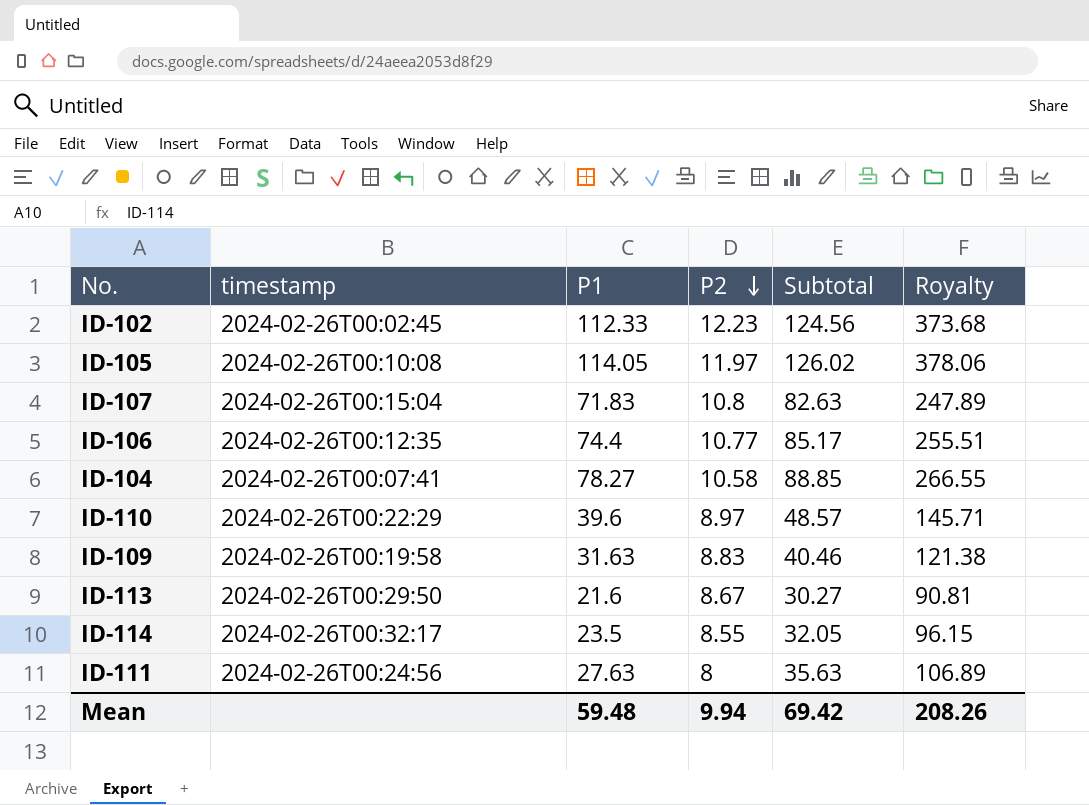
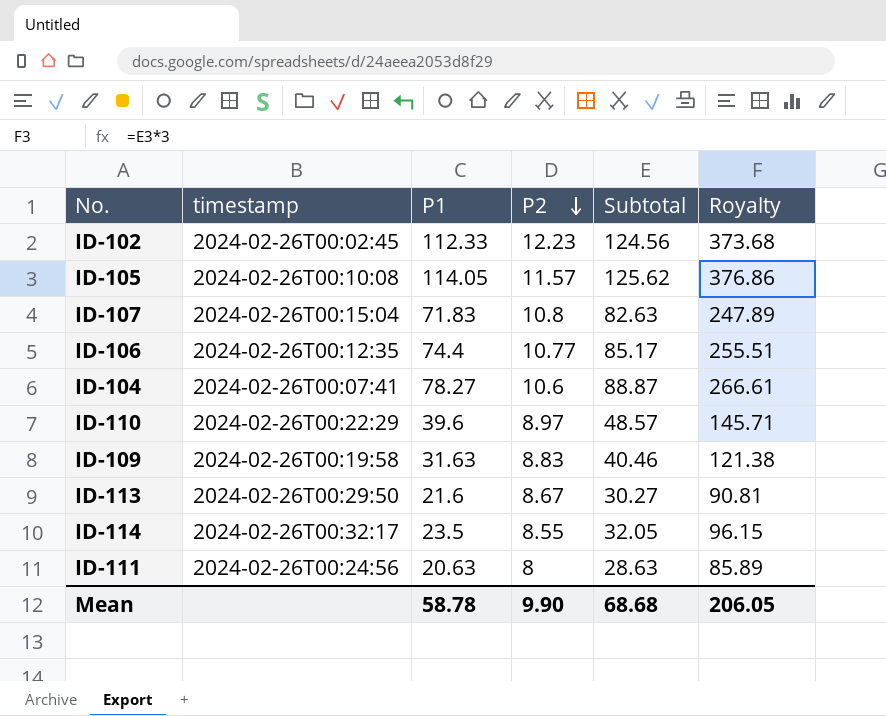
ID-105 | P2: 11.97 -> 11.57
ID-105 | Subtotal: 126.02 -> 125.62
ID-105 | Royalty: 378.06 -> 376.86
ID-104 | P2: 10.58 -> 10.6
ID-104 | Subtotal: 88.85 -> 88.87
ID-104 | Royalty: 266.55 -> 266.61
ID-111 | P1: 27.63 -> 20.63
ID-111 | Subtotal: 35.63 -> 28.63
ID-111 | Royalty: 106.89 -> 85.89
Mean | P1: 59.48 -> 58.78
Mean | P2: 9.94 -> 9.90
Mean | Subtotal: 69.42 -> 68.68
Mean | Royalty: 208.26 -> 206.05

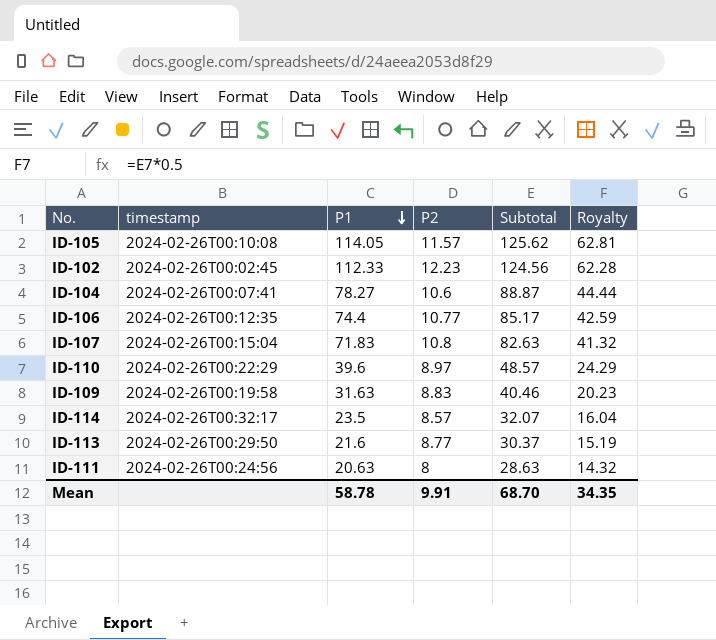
row order: P2 descending -> P1 descending
column Royalty | formula: [Subtotal] * 3 -> [Subtotal] * 0.5
ID-114 | P2: 8.55 -> 8.57
ID-114 | Subtotal: 32.05 -> 32.07
ID-113 | P2: 8.67 -> 8.77
ID-113 | Subtotal: 30.27 -> 30.37
Mean | P2: 9.90 -> 9.91
Mean | Subtotal: 68.68 -> 68.70
Mean | Royalty: 206.05 -> 34.35

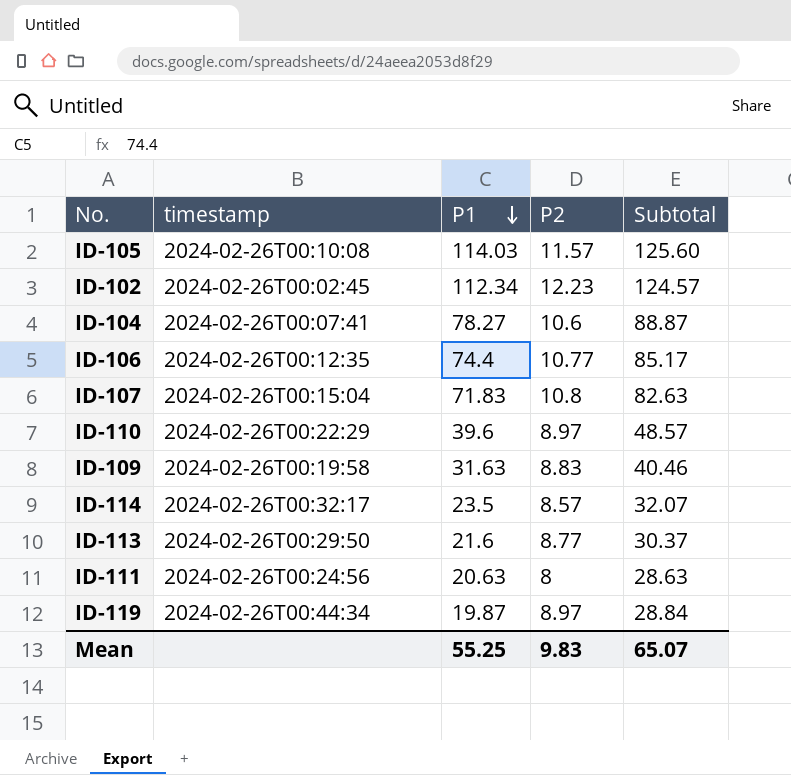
column Royalty | formula: [Subtotal] * 0.5 -> none
ID-105 | P1: 114.05 -> 114.03
ID-105 | Subtotal: 125.62 -> 125.60
ID-102 | P1: 112.33 -> 112.34
ID-102 | Subtotal: 124.56 -> 124.57
row ID-119: none -> 2024-02-26T00:44:34 | 19.87 | 8.97 | 28.84
Mean | P1: 58.78 -> 55.25
Mean | P2: 9.91 -> 9.83
Mean | Subtotal: 68.70 -> 65.07

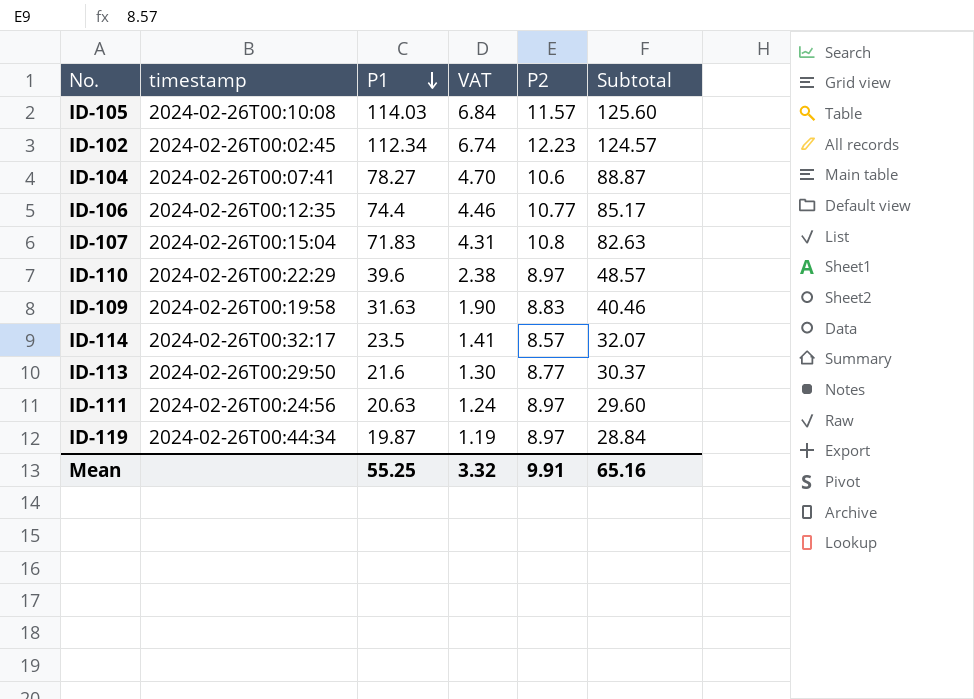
column VAT | formula: none -> [P1] * 0.06
ID-111 | P2: 8 -> 8.97
ID-111 | Subtotal: 28.63 -> 29.60
Mean | P2: 9.83 -> 9.91
Mean | Subtotal: 65.07 -> 65.16

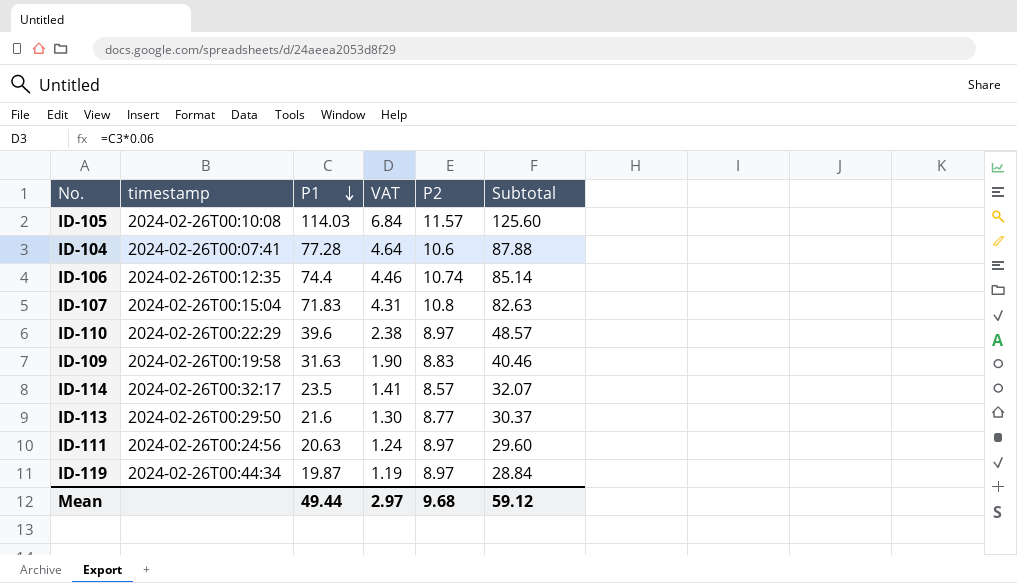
row ID-102: 2024-02-26T00:02:45 | 112.34 | 6.74 | 12.23 | 124.57 -> none
ID-104 | P1: 78.27 -> 77.28
ID-104 | VAT: 4.70 -> 4.64
ID-104 | Subtotal: 88.87 -> 87.88
ID-106 | P2: 10.77 -> 10.74
ID-106 | Subtotal: 85.17 -> 85.14
Mean | P1: 55.25 -> 49.44
Mean | VAT: 3.32 -> 2.97
Mean | P2: 9.91 -> 9.68
Mean | Subtotal: 65.16 -> 59.12

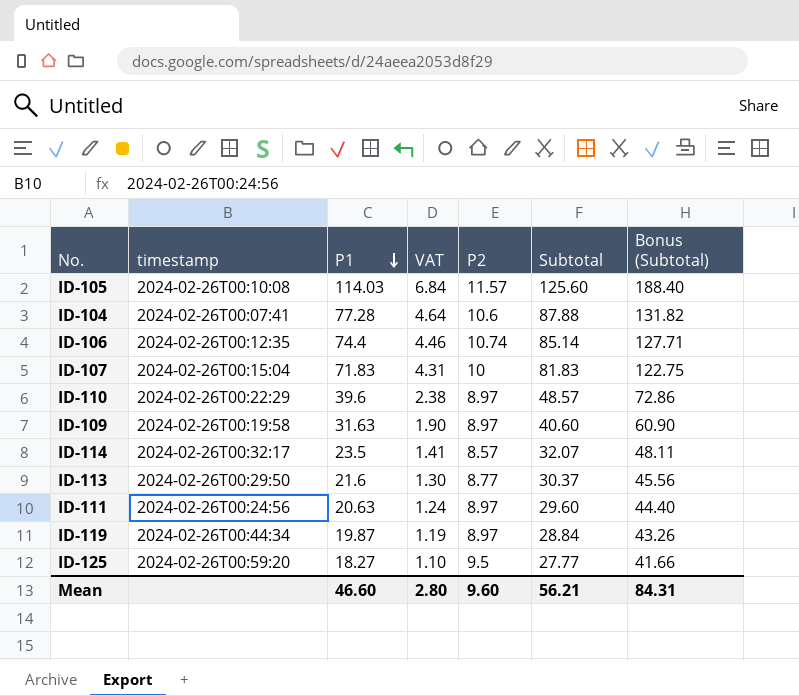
column Bonus (Subtotal) | formula: none -> [Subtotal] * 1.5
ID-107 | P2: 10.8 -> 10
ID-107 | Subtotal: 82.63 -> 81.83
ID-109 | P2: 8.83 -> 8.97
ID-109 | Subtotal: 40.46 -> 40.60
row ID-125: none -> 2024-02-26T00:59:20 | 18.27 | 1.10 | 9.5 | 27.77 | 41.66
Mean | P1: 49.44 -> 46.60
Mean | VAT: 2.97 -> 2.80
Mean | P2: 9.68 -> 9.60
Mean | Subtotal: 59.12 -> 56.21

